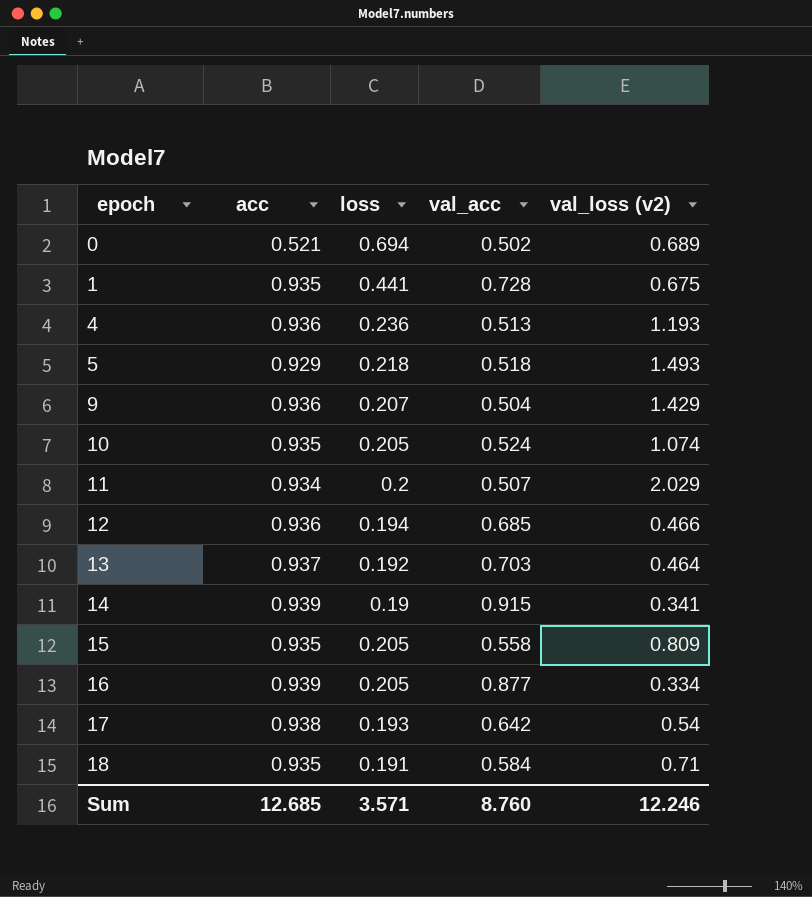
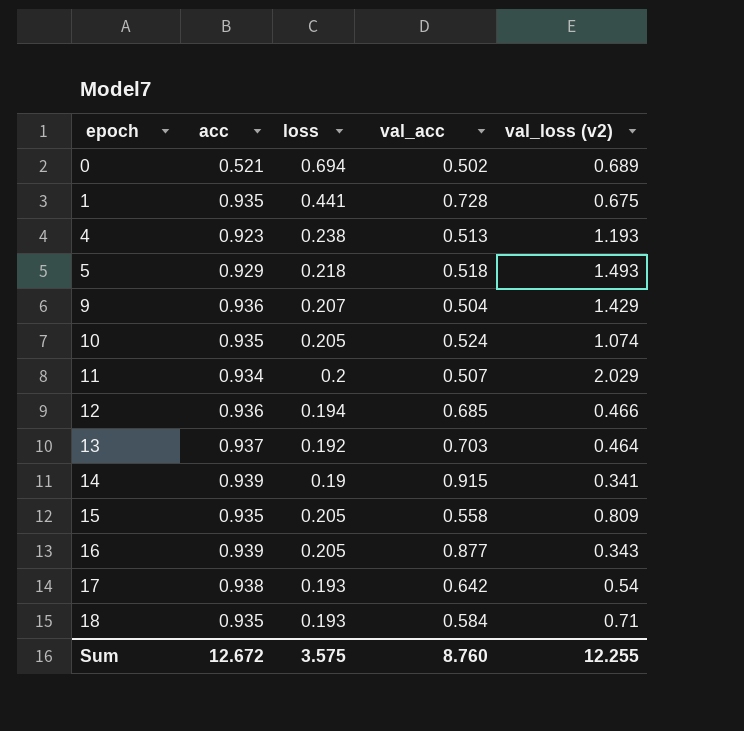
4 | acc: 0.936 -> 0.923
4 | loss: 0.236 -> 0.238
16 | val_loss (v2): 0.334 -> 0.343
18 | loss: 0.191 -> 0.193
Sum | acc: 12.685 -> 12.672
Sum | loss: 3.571 -> 3.575
Sum | val_loss (v2): 12.246 -> 12.255

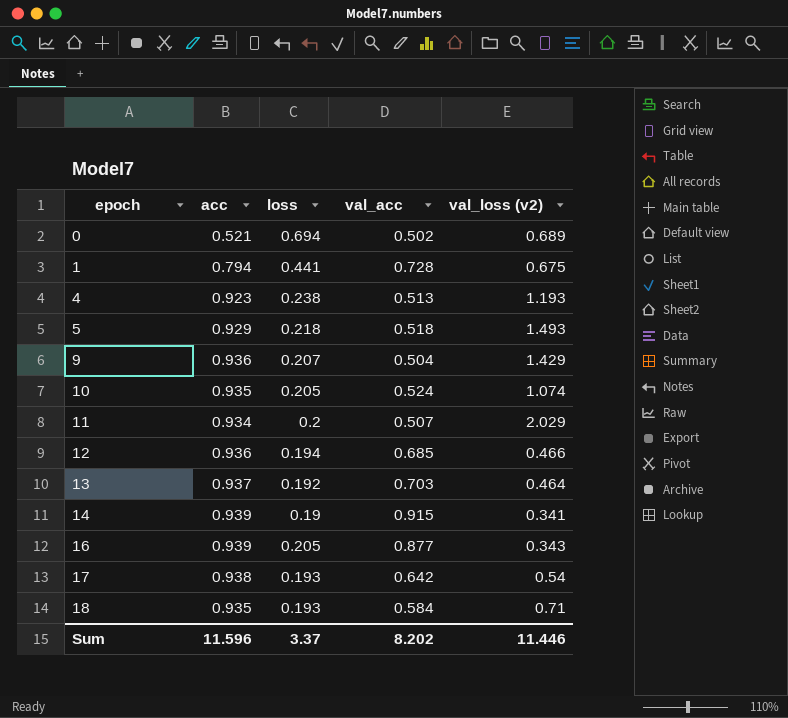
row 15: 0.935 | 0.205 | 0.558 | 0.809 -> none
1 | acc: 0.935 -> 0.794
Sum | acc: 12.672 -> 11.596
Sum | loss: 3.575 -> 3.37
Sum | val_acc: 8.760 -> 8.202
Sum | val_loss (v2): 12.255 -> 11.446

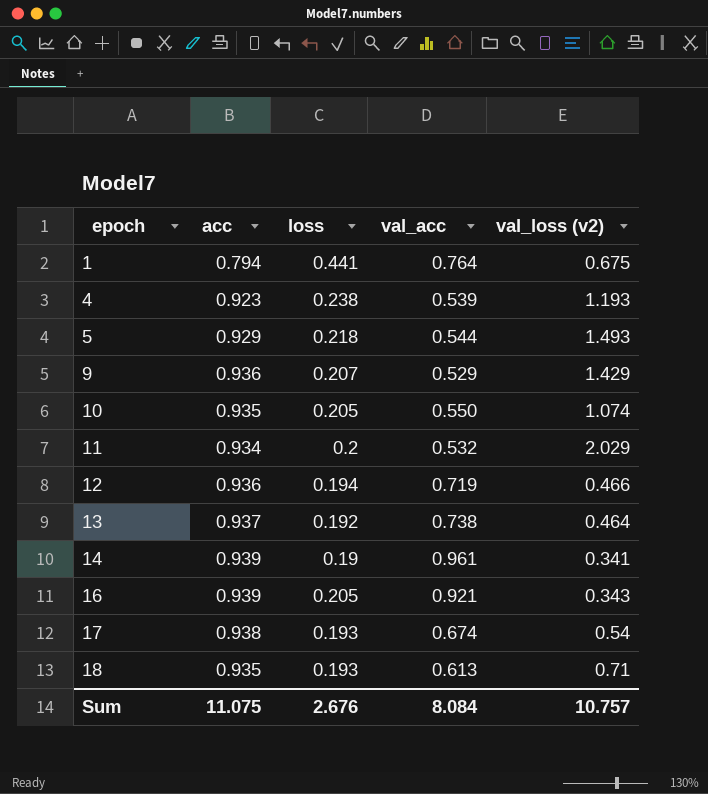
row 0: 0.521 | 0.694 | 0.502 | 0.689 -> none
1 | val_acc: 0.728 -> 0.764
4 | val_acc: 0.513 -> 0.539
5 | val_acc: 0.518 -> 0.544
9 | val_acc: 0.504 -> 0.529
10 | val_acc: 0.524 -> 0.550
11 | val_acc: 0.507 -> 0.532
12 | val_acc: 0.685 -> 0.719
13 | val_acc: 0.703 -> 0.738
14 | val_acc: 0.915 -> 0.961
16 | val_acc: 0.877 -> 0.921
17 | val_acc: 0.642 -> 0.674
18 | val_acc: 0.584 -> 0.613
Sum | acc: 11.596 -> 11.075
Sum | loss: 3.37 -> 2.676
Sum | val_acc: 8.202 -> 8.084
Sum | val_loss (v2): 11.446 -> 10.757

